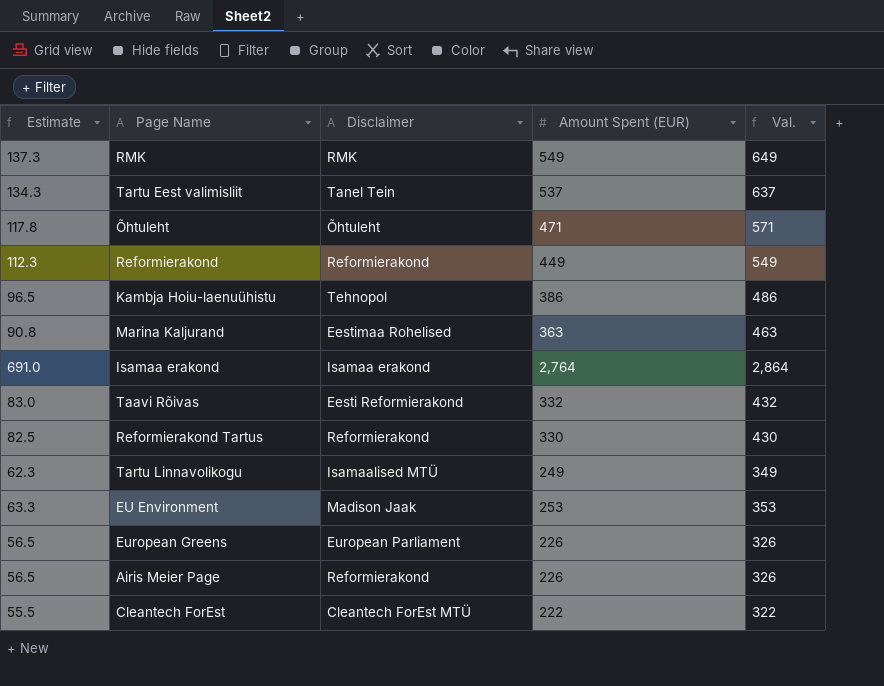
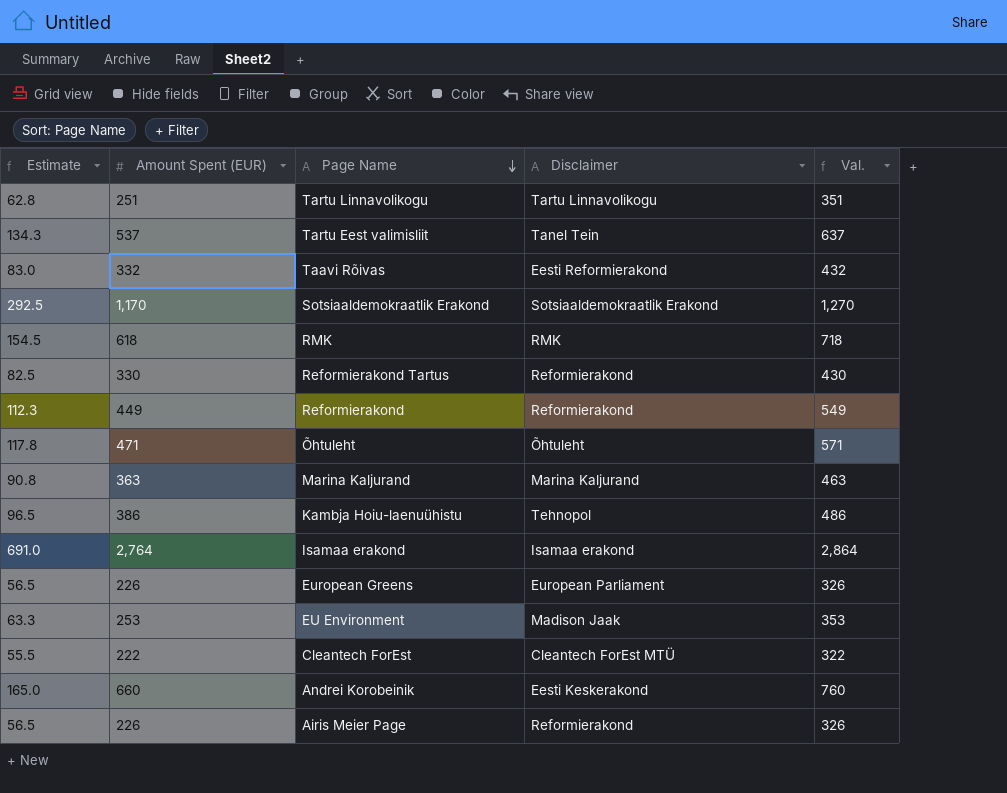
row order: none -> Page Name descending
column Amount Spent (EUR) | position: 4 -> 2
Tartu Linnavolikogu | Estimate: 62.3 -> 62.8
Tartu Linnavolikogu | Amount Spent (EUR): 249 -> 251
Tartu Linnavolikogu | Disclaimer: Isamaalised MTÜ -> Tartu Linnavolikogu
Tartu Linnavolikogu | Val.: 349 -> 351
row Sotsiaaldemokraatlik Erakond: none -> 292.5 | 1,170 | Sotsiaaldemokraatlik Erakond | 1,270
RMK | Estimate: 137.3 -> 154.5
RMK | Amount Spent (EUR): 549 -> 618
RMK | Val.: 649 -> 718
Marina Kaljurand | Disclaimer: Eestimaa Rohelised -> Marina Kaljurand
row Andrei Korobeinik: none -> 165.0 | 660 | Eesti Keskerakond | 760

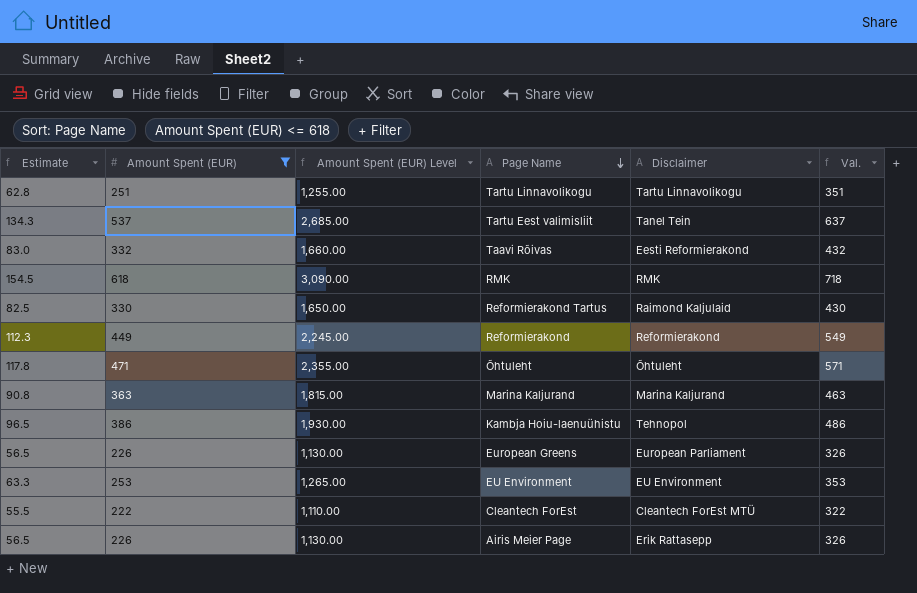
filter: none -> Amount Spent (EUR) <= 618
column Amount Spent (EUR) Level | formula: none -> [Amount Spent (EUR)] * 5
Reformierakond Tartus | Disclaimer: Reformierakond -> Raimond Kaljulaid
EU Environment | Disclaimer: Madison Jaak -> EU Environment
Airis Meier Page | Disclaimer: Reformierakond -> Erik Rattasepp

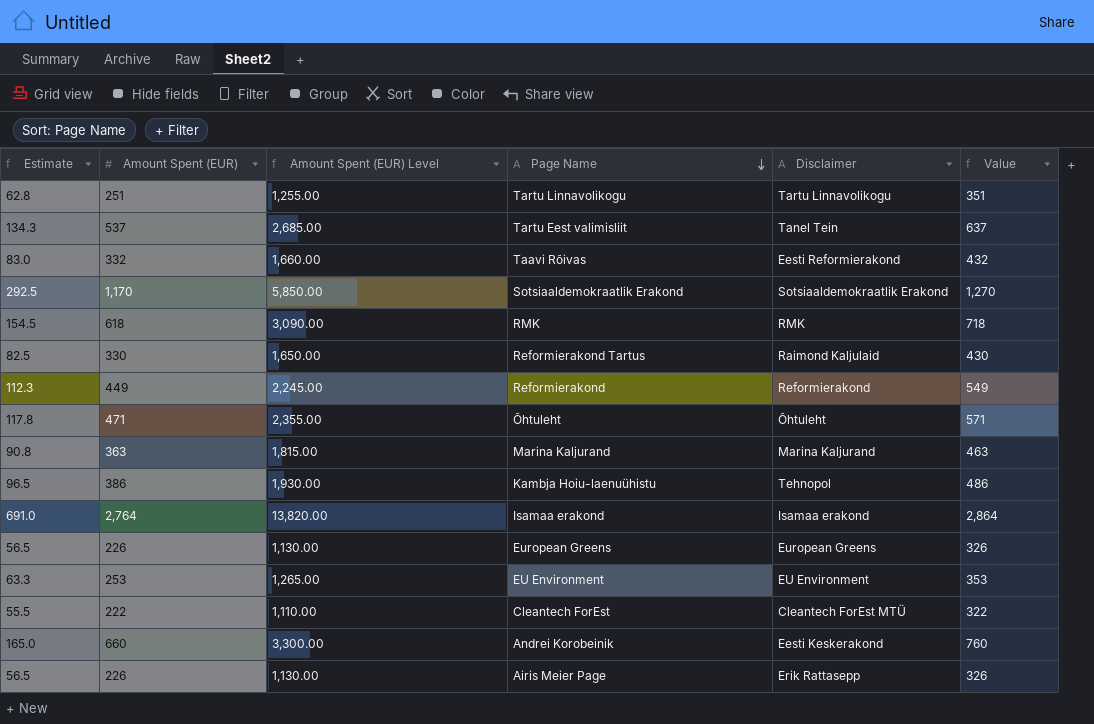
filter: Amount Spent (EUR) <= 618 -> none
column name: Val. -> Value
European Greens | Disclaimer: European Parliament -> European Greens

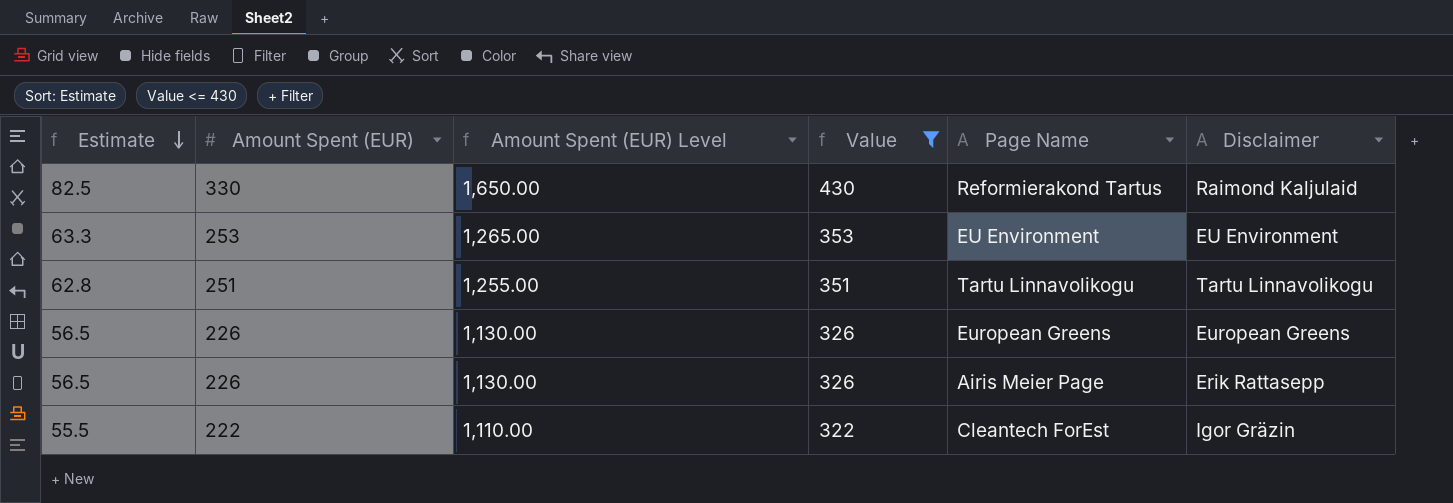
filter: none -> Value <= 430
row order: Page Name descending -> Estimate descending
column Value | position: 6 -> 4
Cleantech ForEst | Disclaimer: Cleantech ForEst MTÜ -> Igor Gräzin

